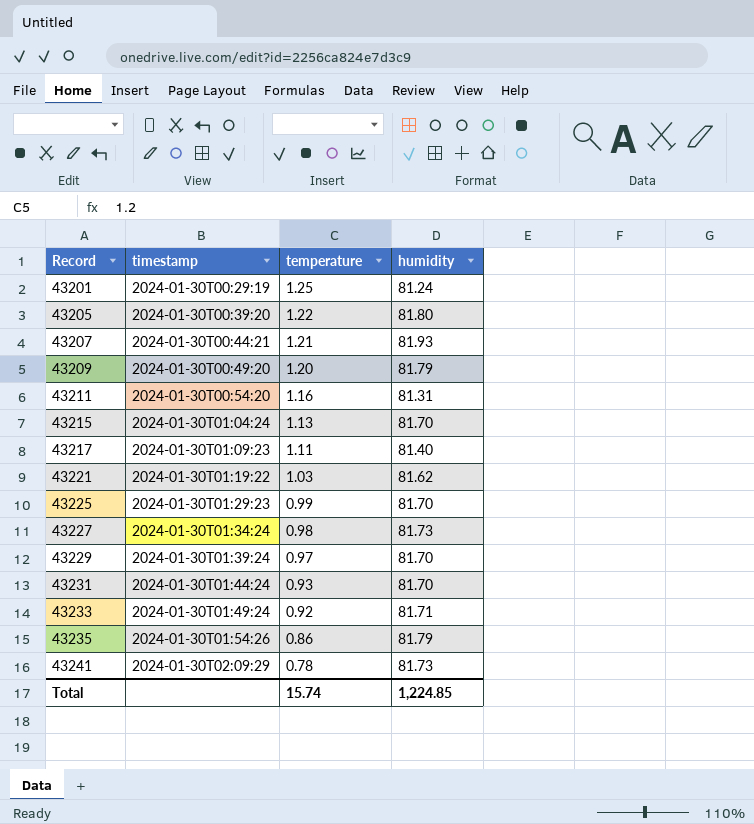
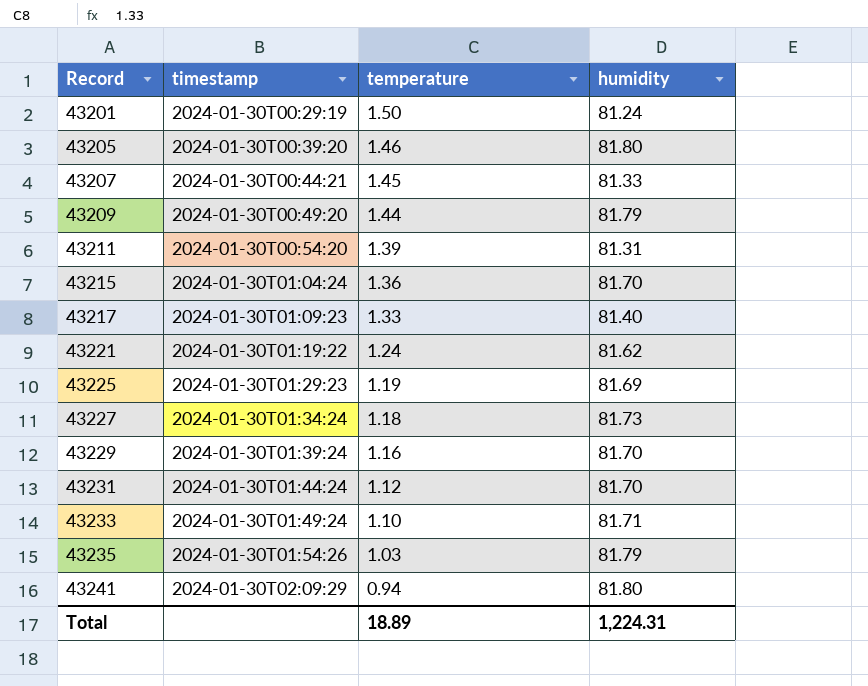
43201 | temperature: 1.25 -> 1.50
43205 | temperature: 1.22 -> 1.46
43207 | temperature: 1.21 -> 1.45
43207 | humidity: 81.93 -> 81.33
43209 | temperature: 1.20 -> 1.44
43211 | temperature: 1.16 -> 1.39
43215 | temperature: 1.13 -> 1.36
43217 | temperature: 1.11 -> 1.33
43221 | temperature: 1.03 -> 1.24
43225 | temperature: 0.99 -> 1.19
43225 | humidity: 81.70 -> 81.69
43227 | temperature: 0.98 -> 1.18
43229 | temperature: 0.97 -> 1.16
43231 | temperature: 0.93 -> 1.12
43233 | temperature: 0.92 -> 1.10
43235 | temperature: 0.86 -> 1.03
43241 | temperature: 0.78 -> 0.94
43241 | humidity: 81.73 -> 81.80
Total | temperature: 15.74 -> 18.89
Total | humidity: 1,224.85 -> 1,224.31

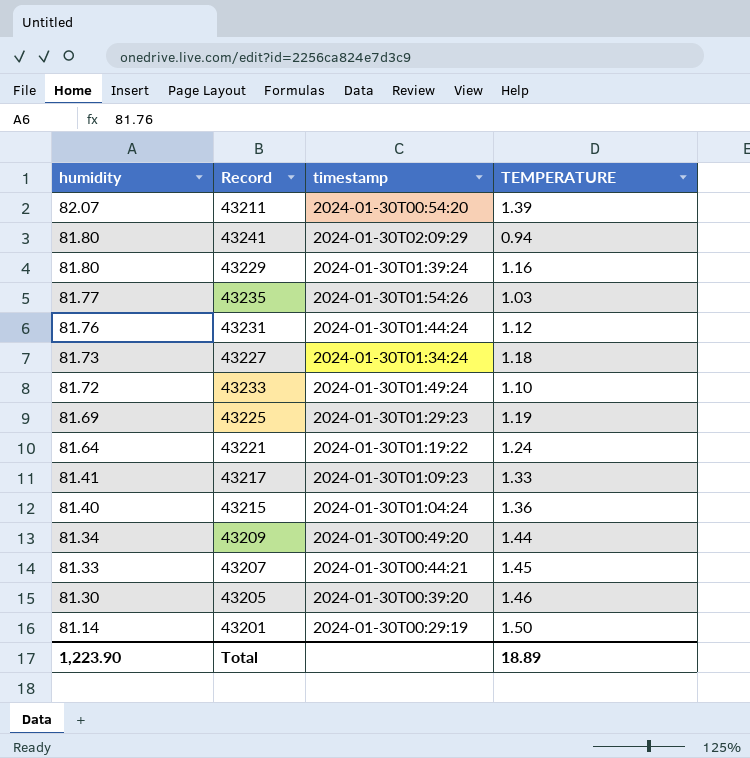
row order: Record ascending -> humidity descending
column humidity | position: 4 -> 1
column name: temperature -> TEMPERATURE
43211 | humidity: 81.31 -> 82.07
43229 | humidity: 81.70 -> 81.80
43235 | humidity: 81.79 -> 81.77
43231 | humidity: 81.70 -> 81.76
43233 | humidity: 81.71 -> 81.72
43221 | humidity: 81.62 -> 81.64
43217 | humidity: 81.40 -> 81.41
43215 | humidity: 81.70 -> 81.40
43209 | humidity: 81.79 -> 81.34
43205 | humidity: 81.80 -> 81.30
43201 | humidity: 81.24 -> 81.14
Total | humidity: 1,224.31 -> 1,223.90

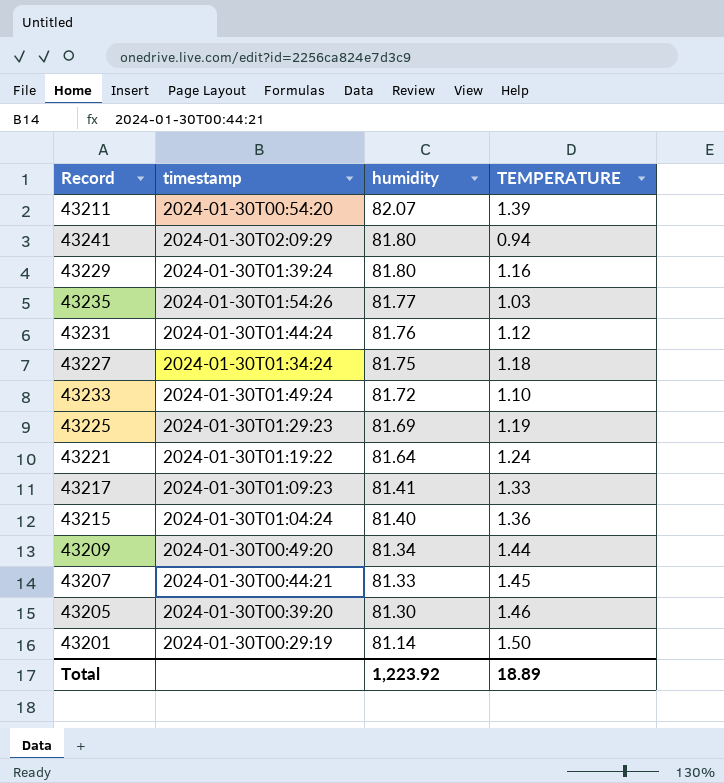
column humidity | position: 1 -> 3
43227 | humidity: 81.73 -> 81.75
Total | humidity: 1,223.90 -> 1,223.92

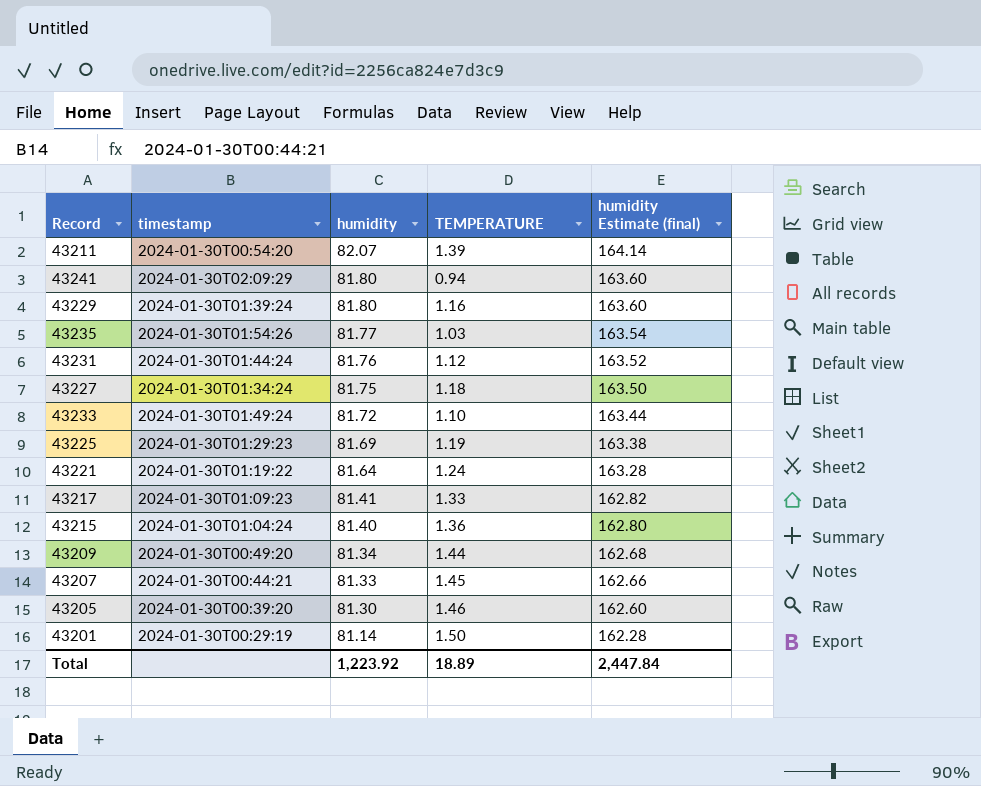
column humidity Estimate (final) | formula: none -> [humidity] * 2

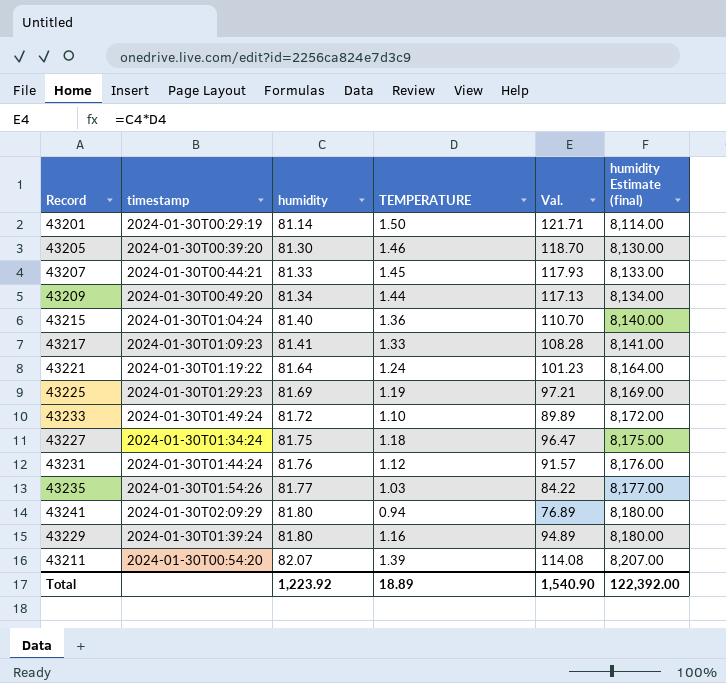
row order: humidity descending -> humidity ascending
column Val. | formula: none -> [humidity] * [TEMPERATURE]
column humidity Estimate (final) | formula: [humidity] * 2 -> [humidity] * 100
Total | humidity Estimate (final): 2,447.84 -> 122,392.00

